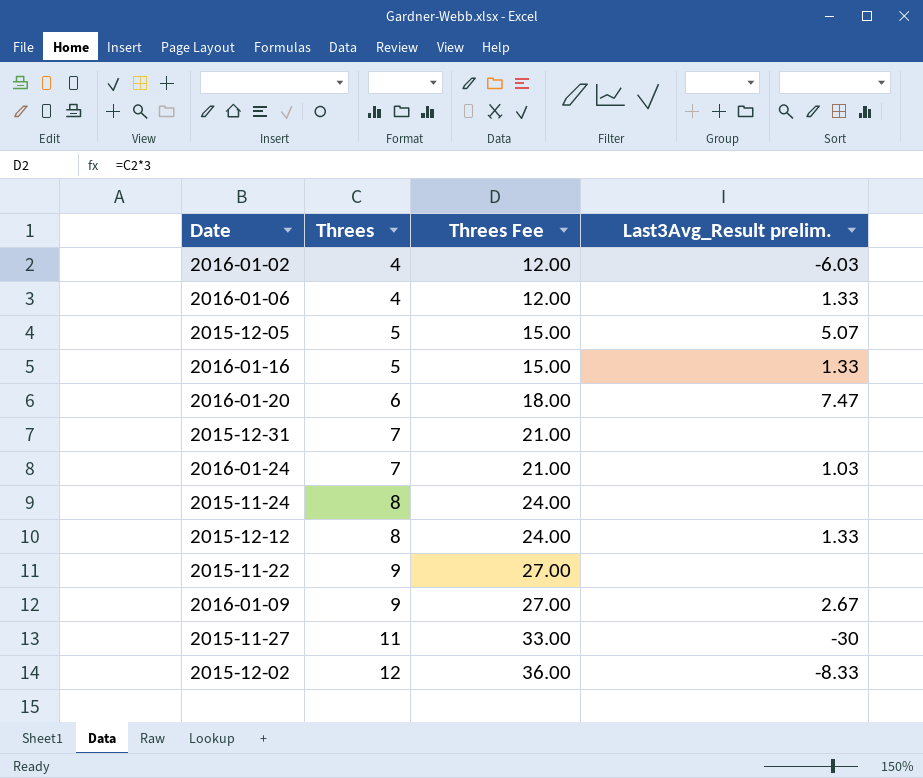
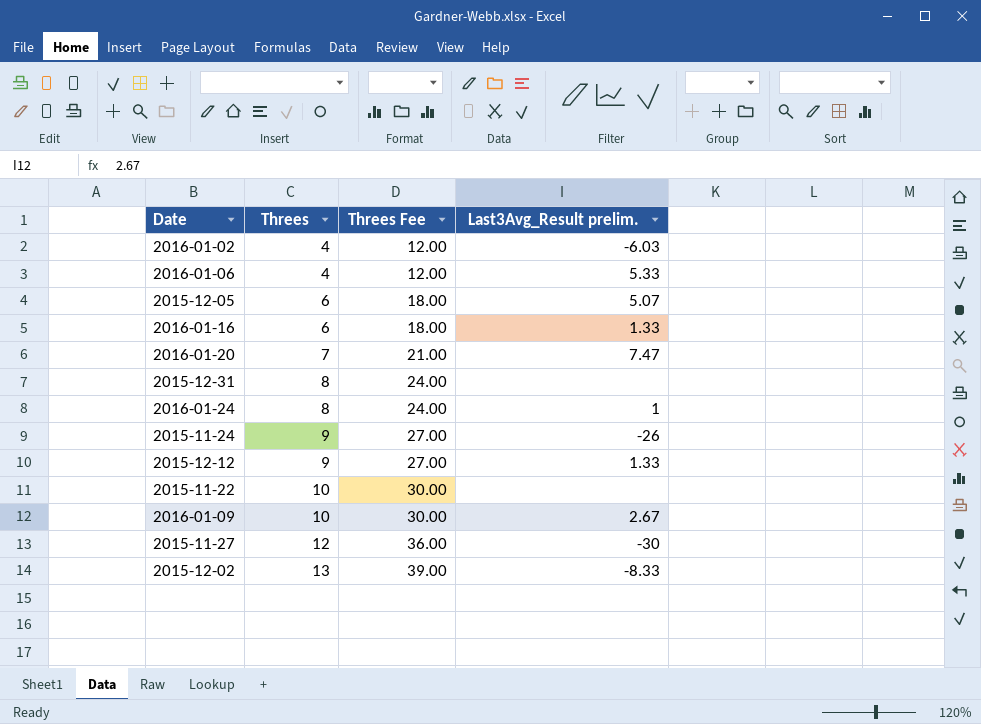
2016-01-06 | Last3Avg_Result prelim.: 1.33 -> 5.33
2015-12-05 | Threes: 5 -> 6
2015-12-05 | Threes Fee: 15.00 -> 18.00
2016-01-16 | Threes: 5 -> 6
2016-01-16 | Threes Fee: 15.00 -> 18.00
2016-01-20 | Threes: 6 -> 7
2016-01-20 | Threes Fee: 18.00 -> 21.00
2015-12-31 | Threes: 7 -> 8
2015-12-31 | Threes Fee: 21.00 -> 24.00
2016-01-24 | Threes: 7 -> 8
2016-01-24 | Threes Fee: 21.00 -> 24.00
2016-01-24 | Last3Avg_Result prelim.: 1.03 -> 1
2015-11-24 | Threes: 8 -> 9
2015-11-24 | Threes Fee: 24.00 -> 27.00
2015-11-24 | Last3Avg_Result prelim.: none -> -26
2015-12-12 | Threes: 8 -> 9
2015-12-12 | Threes Fee: 24.00 -> 27.00
2015-11-22 | Threes: 9 -> 10
2015-11-22 | Threes Fee: 27.00 -> 30.00
2016-01-09 | Threes: 9 -> 10
2016-01-09 | Threes Fee: 27.00 -> 30.00
2015-11-27 | Threes: 11 -> 12
2015-11-27 | Threes Fee: 33.00 -> 36.00
2015-12-02 | Threes: 12 -> 13
2015-12-02 | Threes Fee: 36.00 -> 39.00

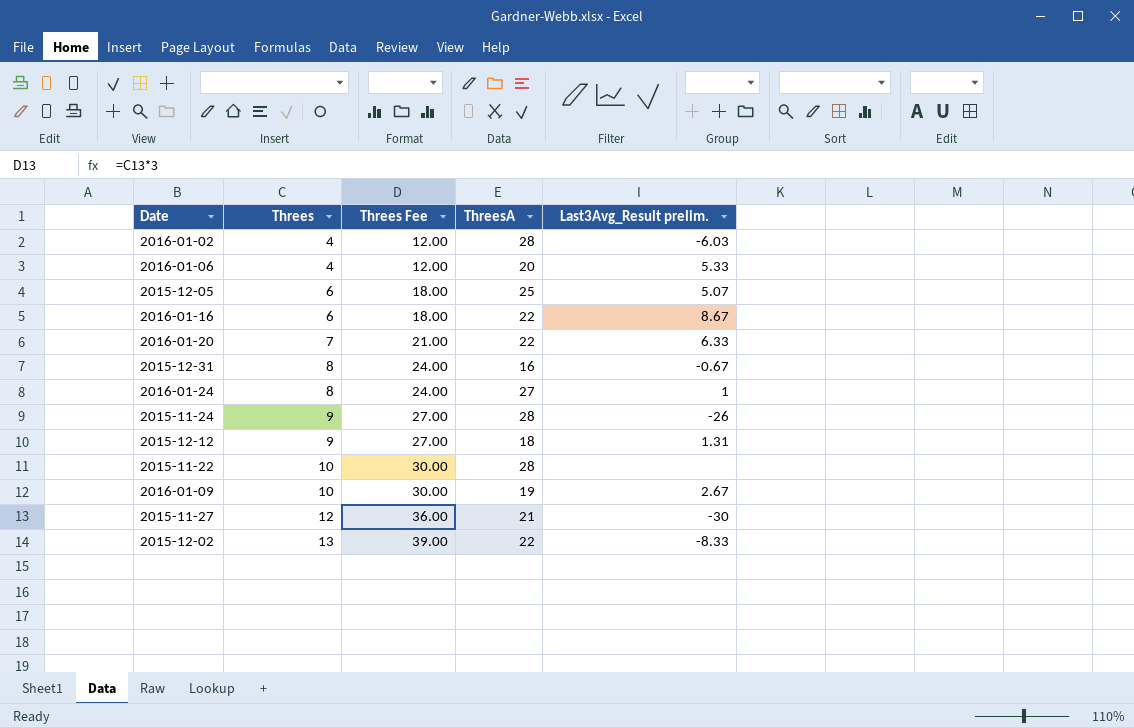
column ThreesA | position: none -> 4
2016-01-16 | Last3Avg_Result prelim.: 1.33 -> 8.67
2016-01-20 | Last3Avg_Result prelim.: 7.47 -> 6.33
2015-12-31 | Last3Avg_Result prelim.: none -> -0.67
2015-12-12 | Last3Avg_Result prelim.: 1.33 -> 1.31

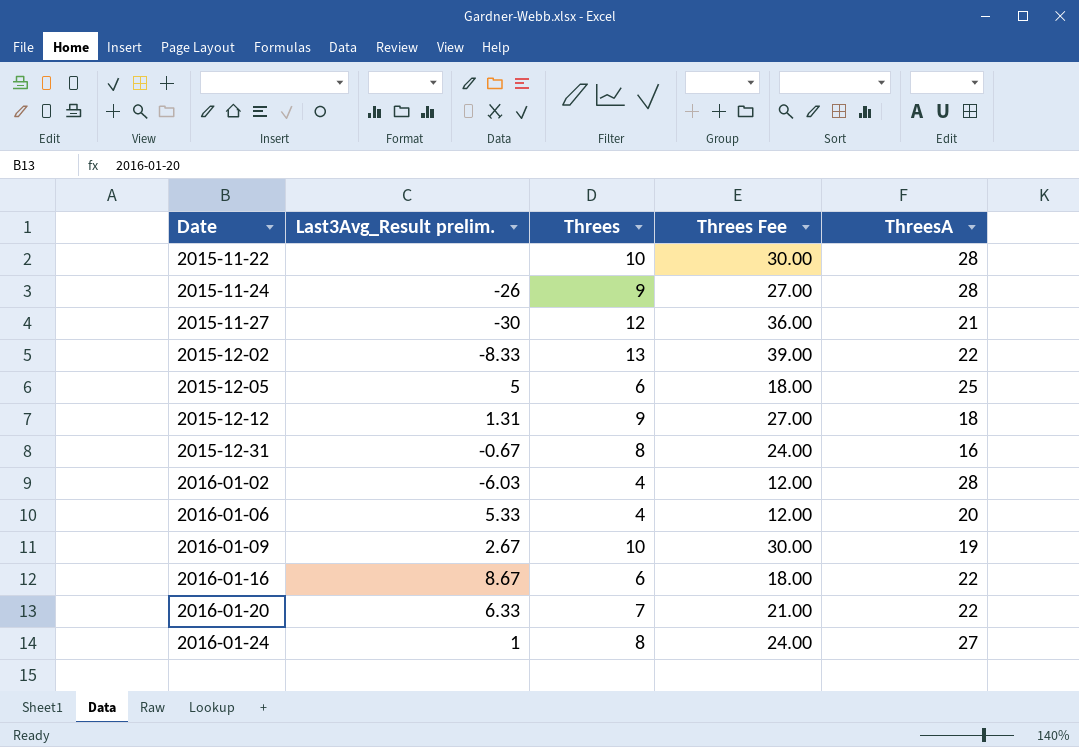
row order: Threes ascending -> Date ascending
column Last3Avg_Result prelim. | position: 5 -> 2
2015-12-05 | Last3Avg_Result prelim.: 5.07 -> 5

